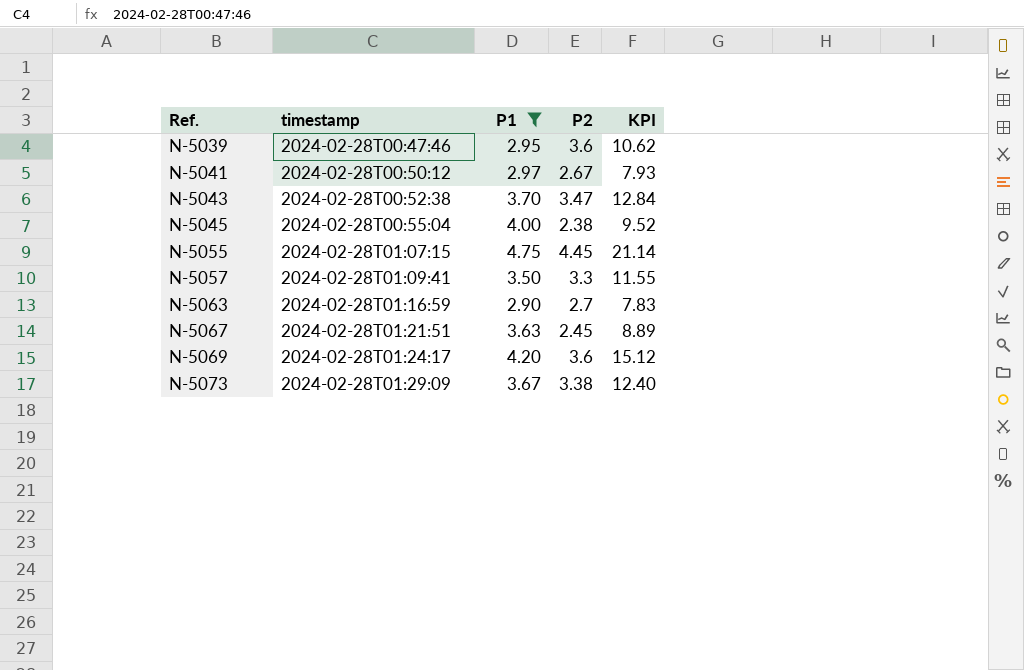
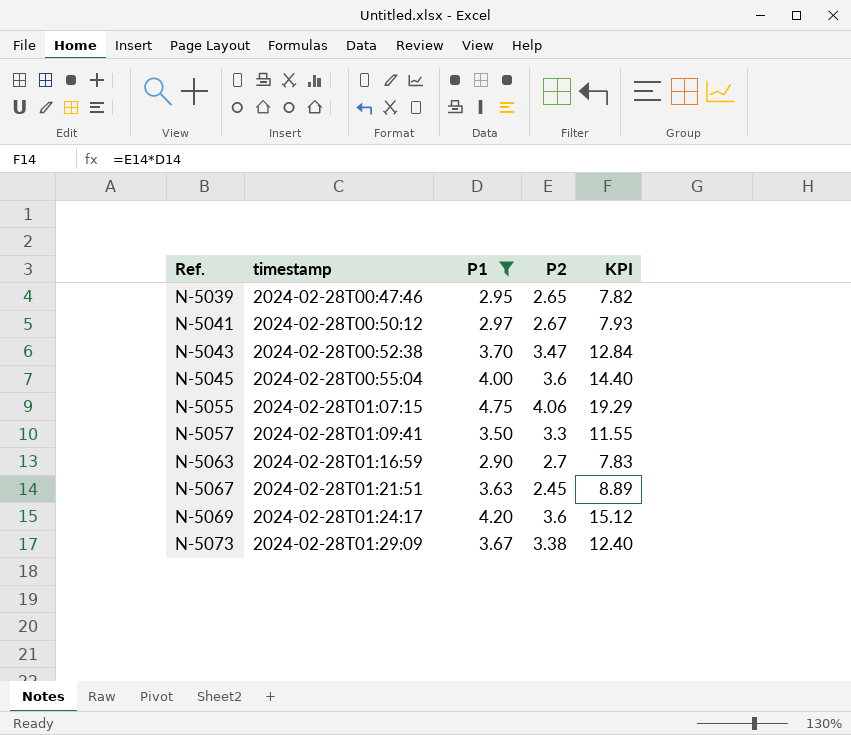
N-5039 | P2: 3.6 -> 2.65
N-5039 | KPI: 10.62 -> 7.82
N-5045 | P2: 2.38 -> 3.6
N-5045 | KPI: 9.52 -> 14.40
N-5055 | P2: 4.45 -> 4.06
N-5055 | KPI: 21.14 -> 19.29

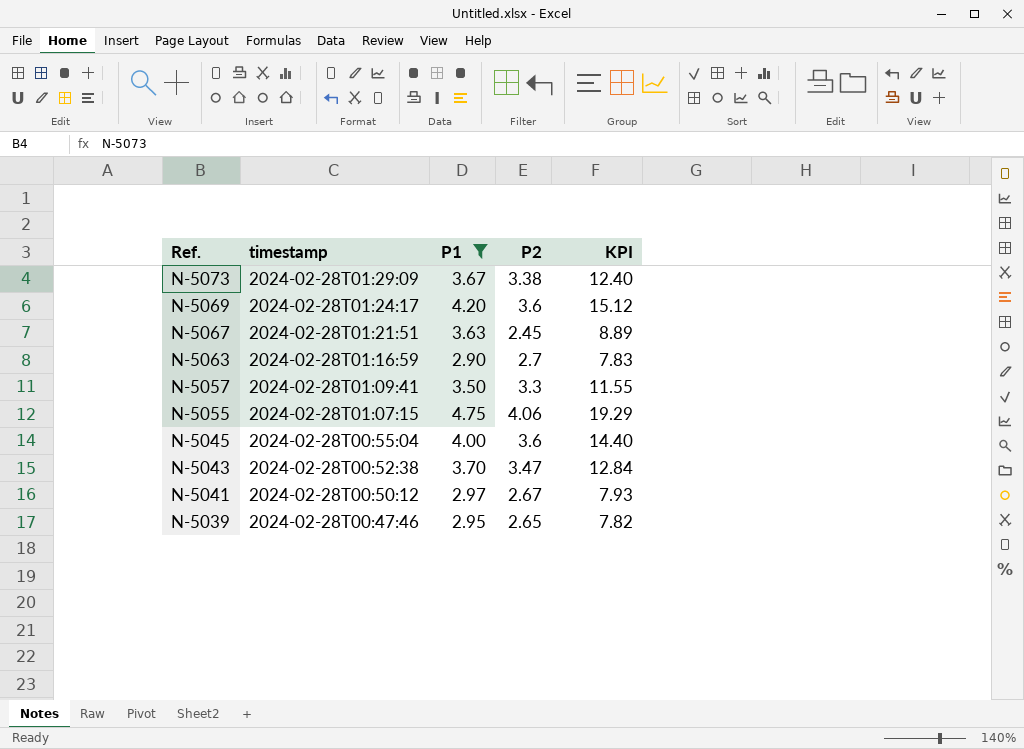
row order: Ref. ascending -> Ref. descending

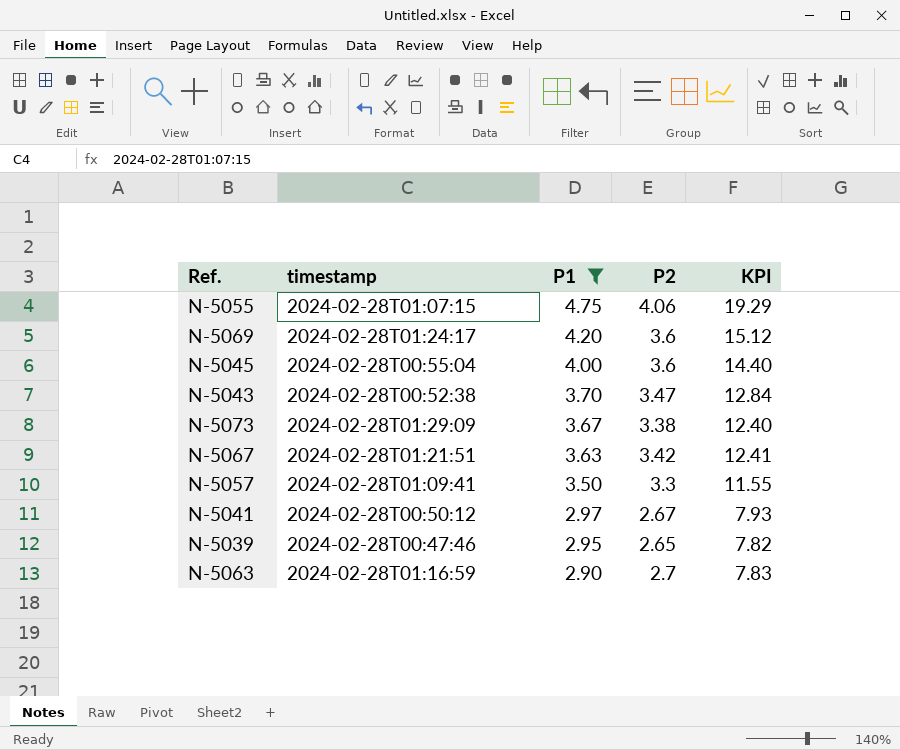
row order: Ref. descending -> P1 descending
N-5067 | P2: 2.45 -> 3.42
N-5067 | KPI: 8.89 -> 12.41

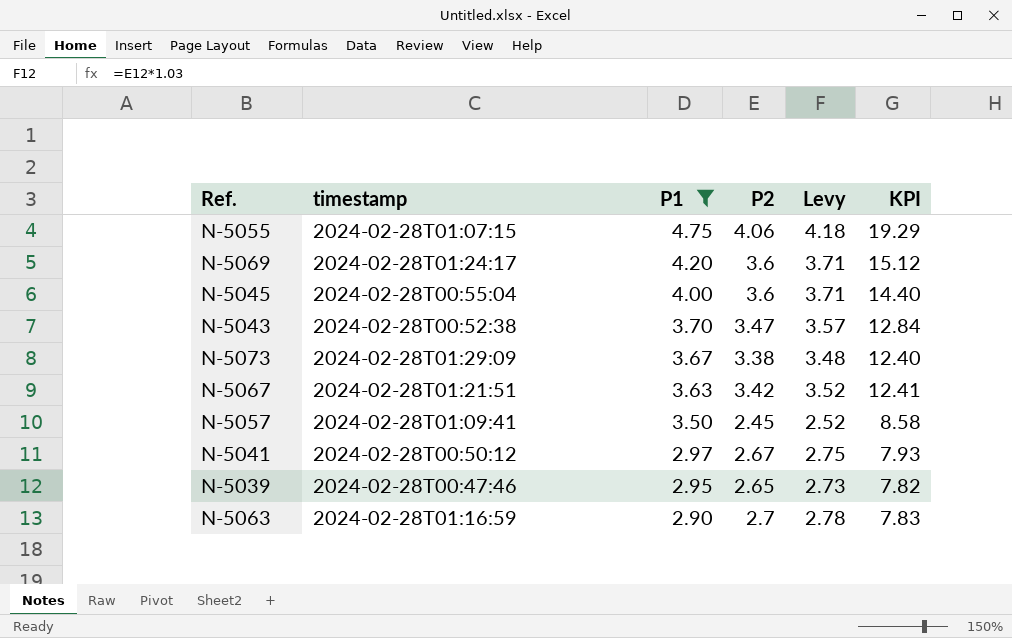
column Levy | formula: none -> [P2] * 1.03
N-5057 | P2: 3.3 -> 2.45
N-5057 | KPI: 11.55 -> 8.58

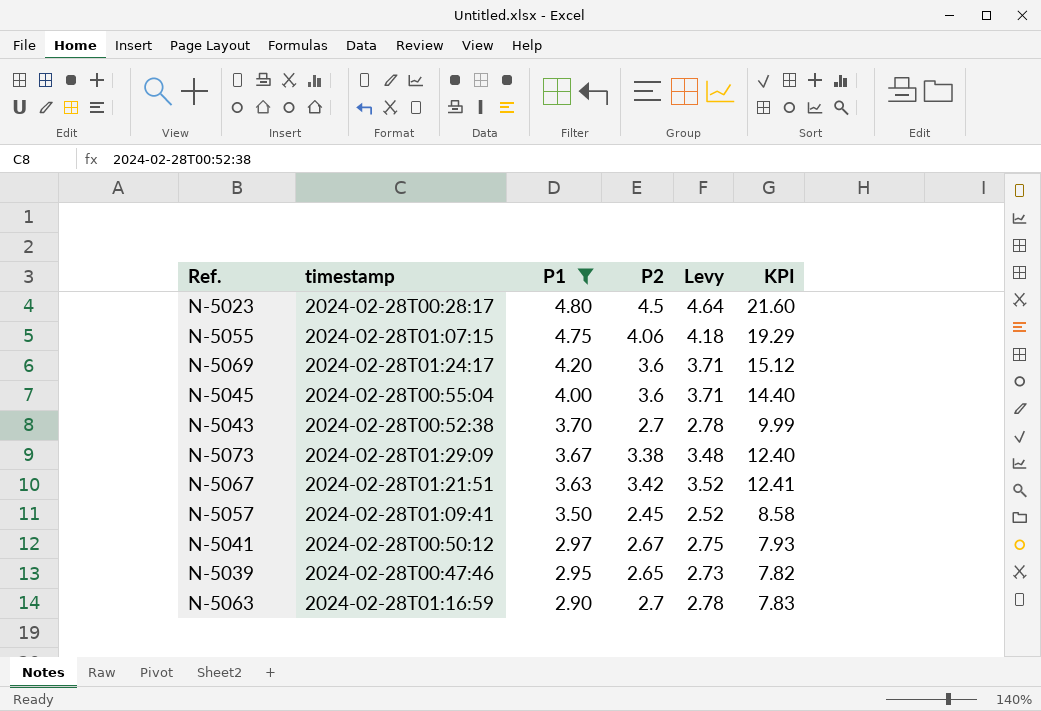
row N-5023: none -> 2024-02-28T00:28:17 | 4.80 | 4.5 | 4.64 | 21.60
N-5043 | P2: 3.47 -> 2.7
N-5043 | Levy: 3.57 -> 2.78
N-5043 | KPI: 12.84 -> 9.99

